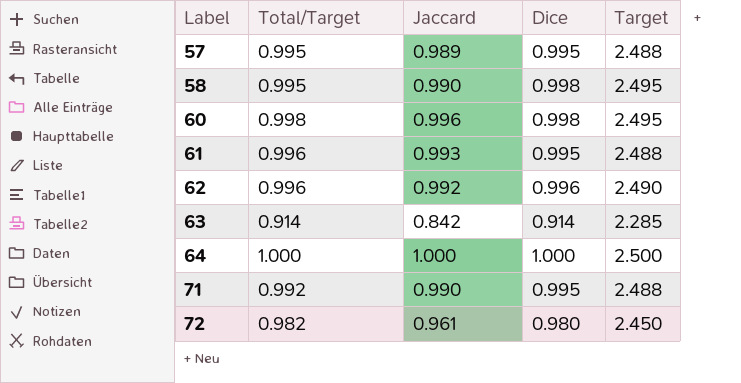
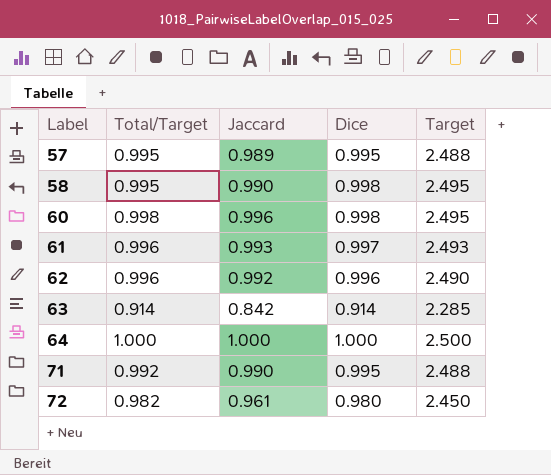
61 | Dice: 0.995 -> 0.997
61 | Target: 2.488 -> 2.493

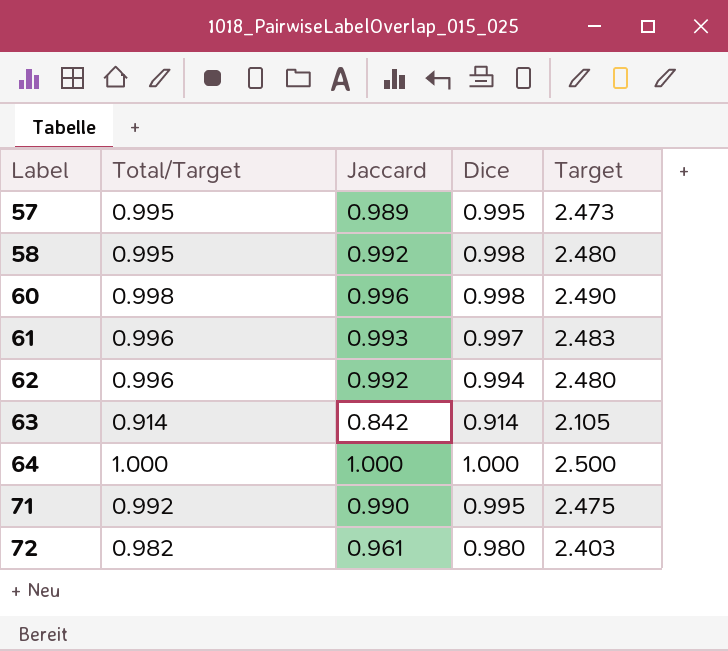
column Target | formula: [Dice] * 2.5 -> [Jaccard] * 2.5
58 | Jaccard: 0.990 -> 0.992
62 | Dice: 0.996 -> 0.994

